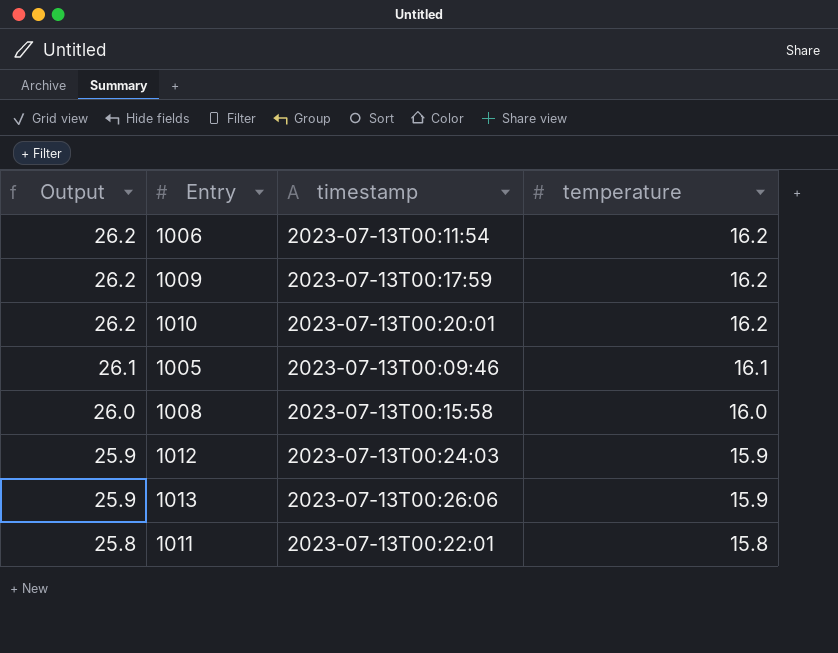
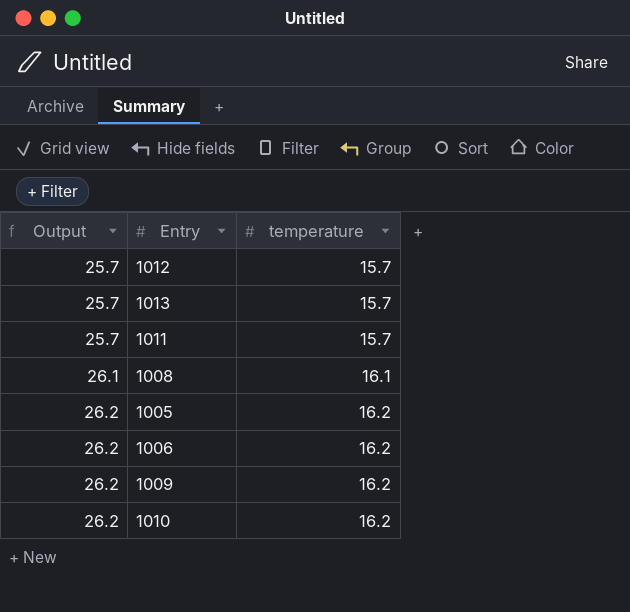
row order: Output descending -> Output ascending
column timestamp | position: 3 -> none
1012 | Output: 25.9 -> 25.7
1012 | temperature: 15.9 -> 15.7
1013 | Output: 25.9 -> 25.7
1013 | temperature: 15.9 -> 15.7
1011 | Output: 25.8 -> 25.7
1011 | temperature: 15.8 -> 15.7
1008 | Output: 26.0 -> 26.1
1008 | temperature: 16.0 -> 16.1
1005 | Output: 26.1 -> 26.2
1005 | temperature: 16.1 -> 16.2

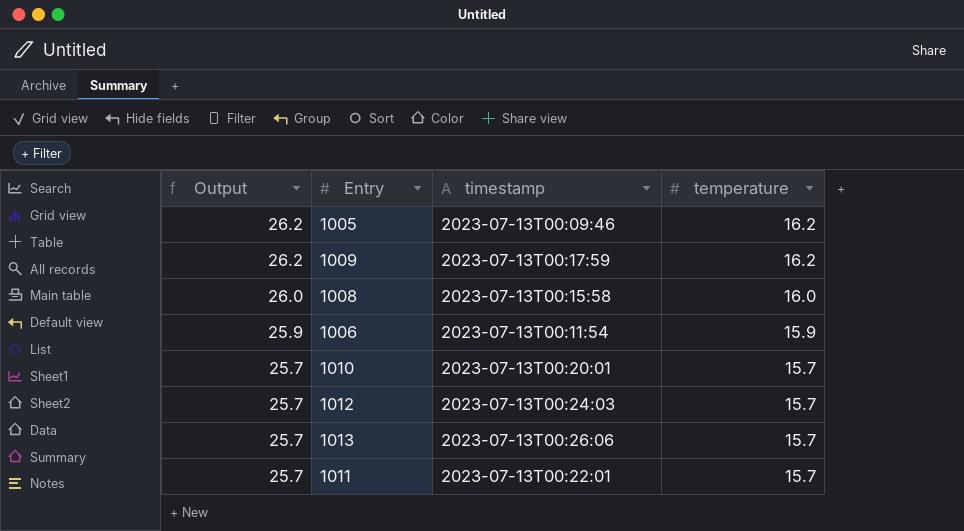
row order: Output ascending -> Output descending
column timestamp | position: none -> 3
1008 | Output: 26.1 -> 26.0
1008 | temperature: 16.1 -> 16.0
1006 | Output: 26.2 -> 25.9
1006 | temperature: 16.2 -> 15.9
1010 | Output: 26.2 -> 25.7
1010 | temperature: 16.2 -> 15.7

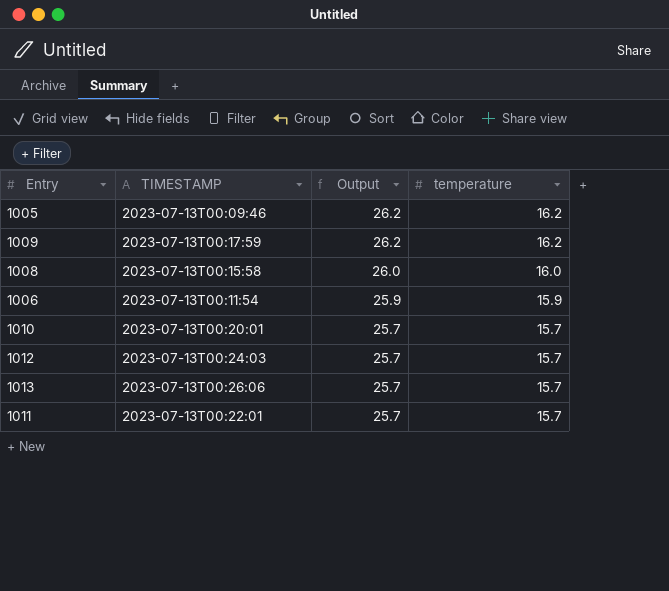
column name: timestamp -> TIMESTAMP
column Output | position: 1 -> 3

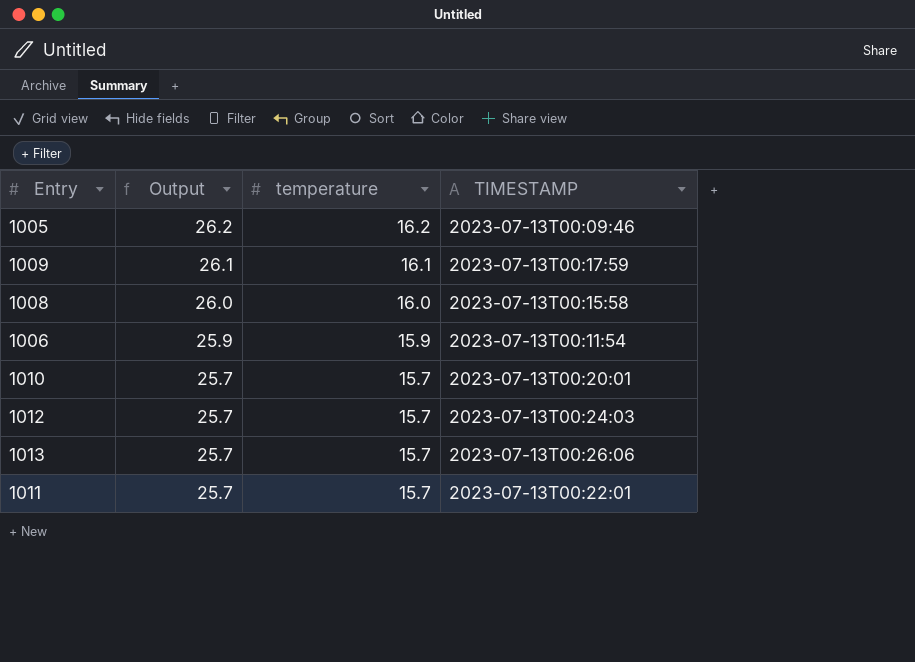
column TIMESTAMP | position: 2 -> 4
1009 | Output: 26.2 -> 26.1
1009 | temperature: 16.2 -> 16.1

